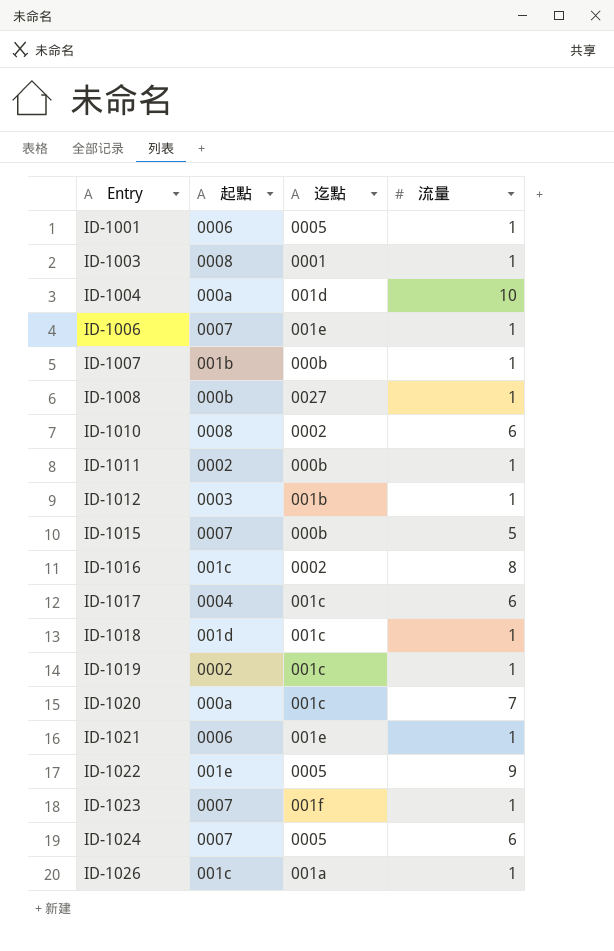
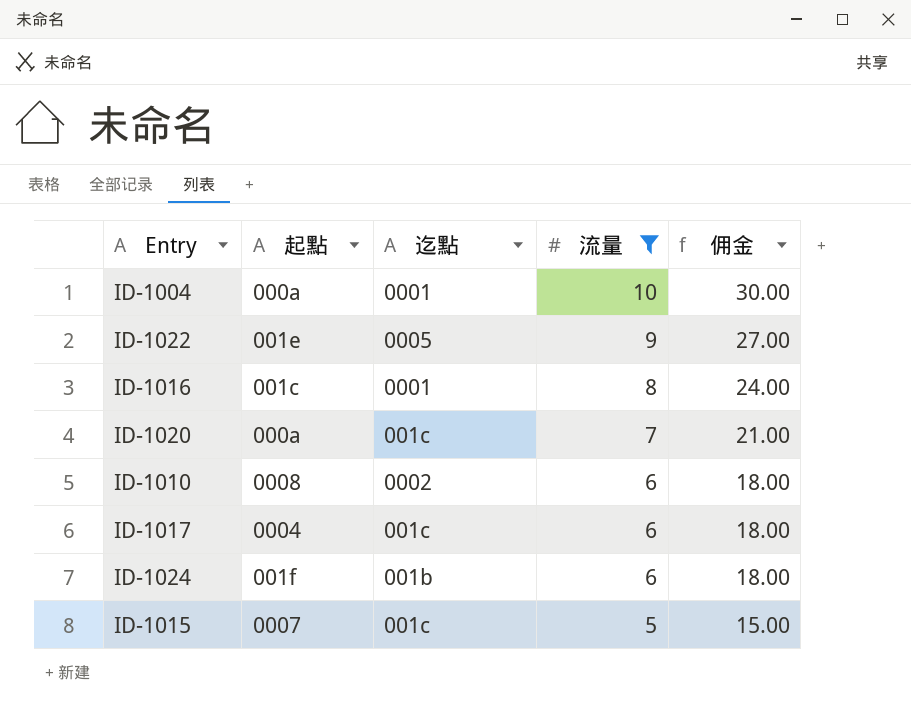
filter: none -> 流量 != 1
row order: Entry ascending -> 流量 descending
column 佣金 | formula: none -> [流量] * 3
ID-1004 | 迄點: 001d -> 0001
ID-1016 | 迄點: 0002 -> 0001
ID-1024 | 起點: 0007 -> 001f
ID-1024 | 迄點: 0005 -> 001b
ID-1015 | 迄點: 000b -> 001c

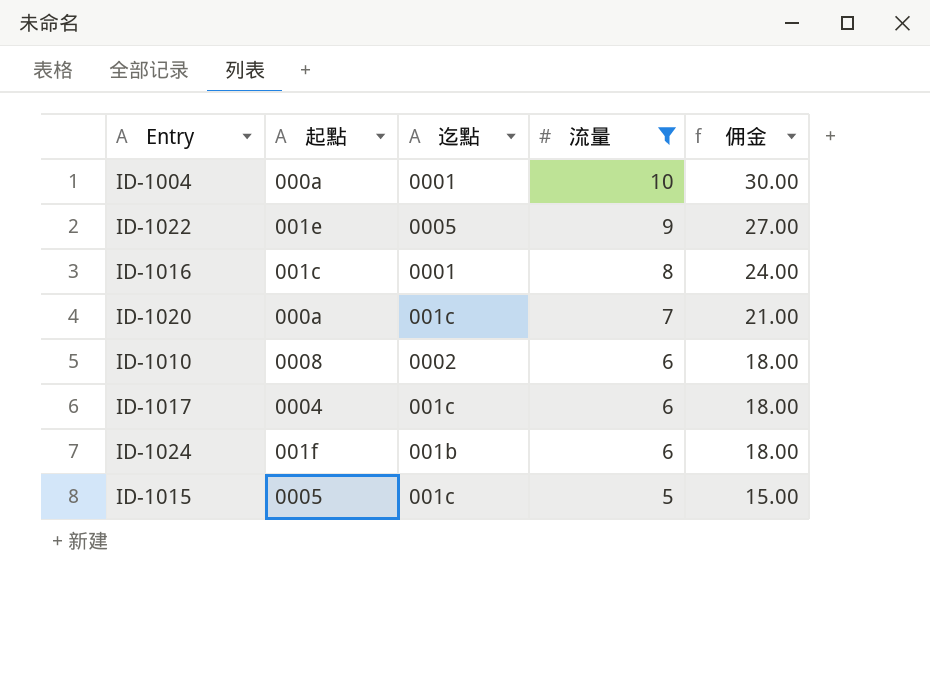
ID-1015 | 起點: 0007 -> 0005

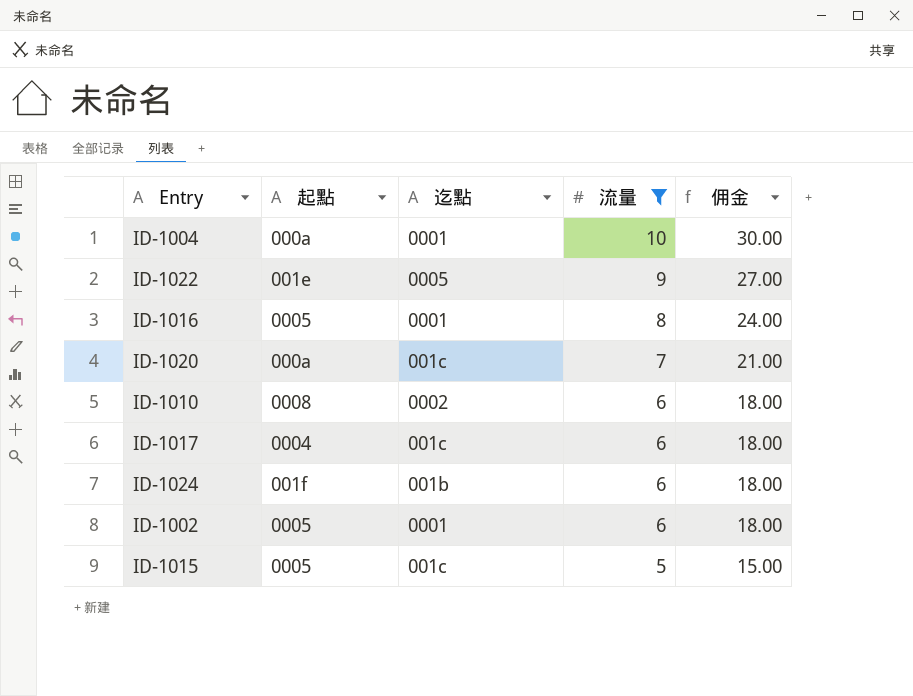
ID-1016 | 起點: 001c -> 0005
row ID-1002: none -> 0005 | 0001 | 6 | 18.00

